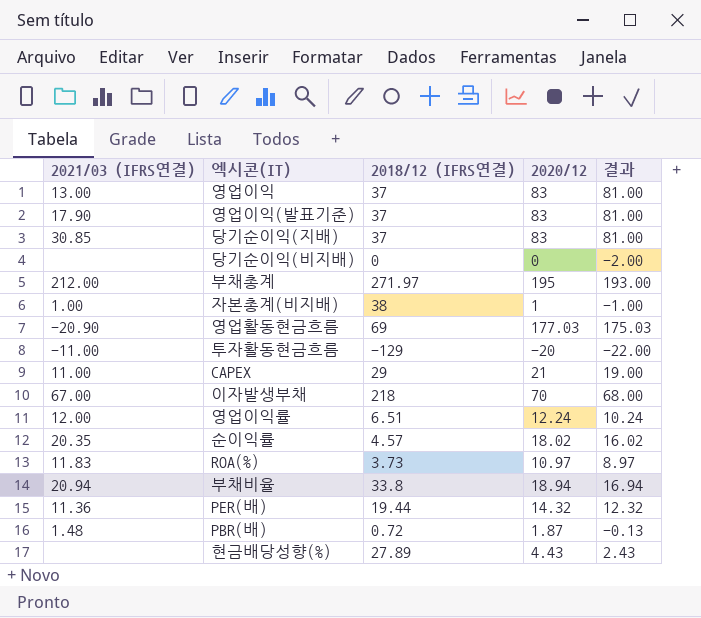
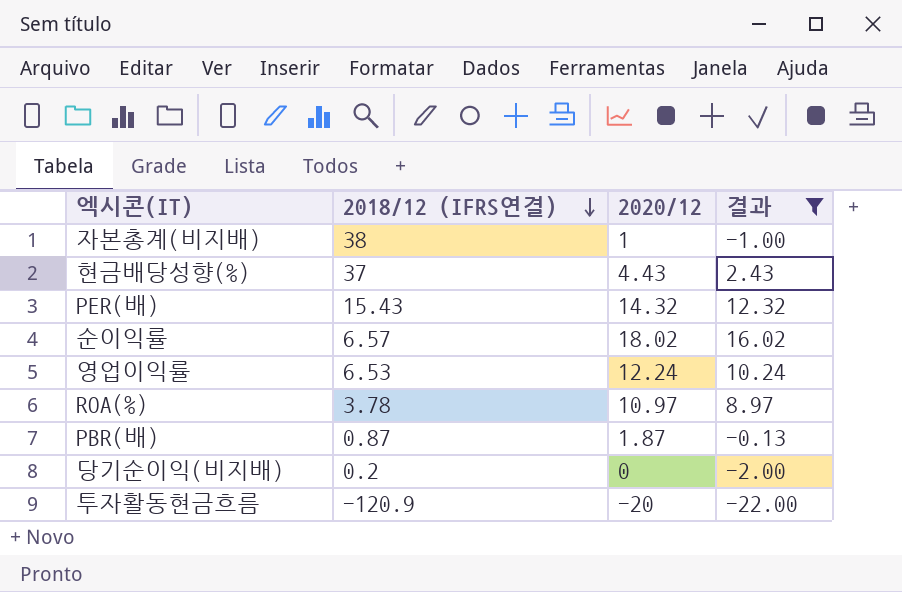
filter: none -> 결과 <= 16.02
row order: none -> 2018/12 (IFRS연결) descending
column 2021/03 (IFRS연결) | position: 1 -> none
현금배당성향(%) | 2018/12 (IFRS연결): 27.89 -> 37
PER(배) | 2018/12 (IFRS연결): 19.44 -> 15.43
순이익률 | 2018/12 (IFRS연결): 4.57 -> 6.57
영업이익률 | 2018/12 (IFRS연결): 6.51 -> 6.53
ROA(%) | 2018/12 (IFRS연결): 3.73 -> 3.78
PBR(배) | 2018/12 (IFRS연결): 0.72 -> 0.87
당기순이익(비지배) | 2018/12 (IFRS연결): 0 -> 0.2
투자활동현금흐름 | 2018/12 (IFRS연결): -129 -> -120.9

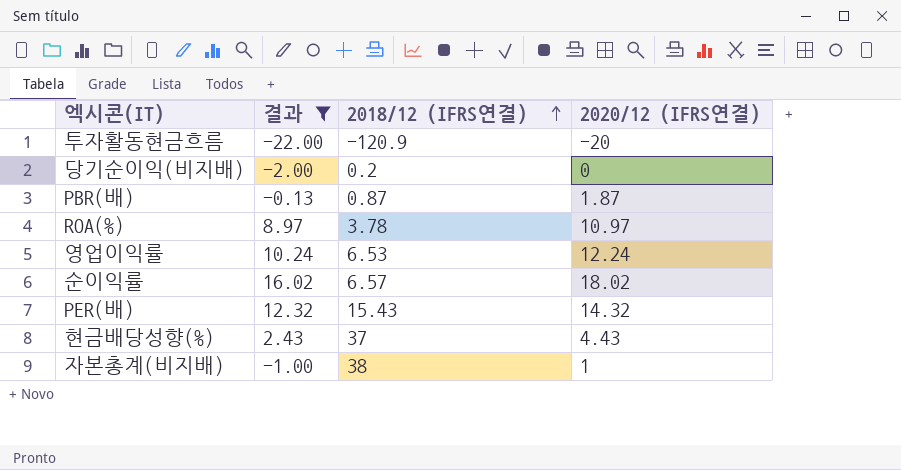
row order: 2018/12 (IFRS연결) descending -> 2018/12 (IFRS연결) ascending
column 결과 | position: 4 -> 2
column name: 2020/12 -> 2020/12 (IFRS연결)

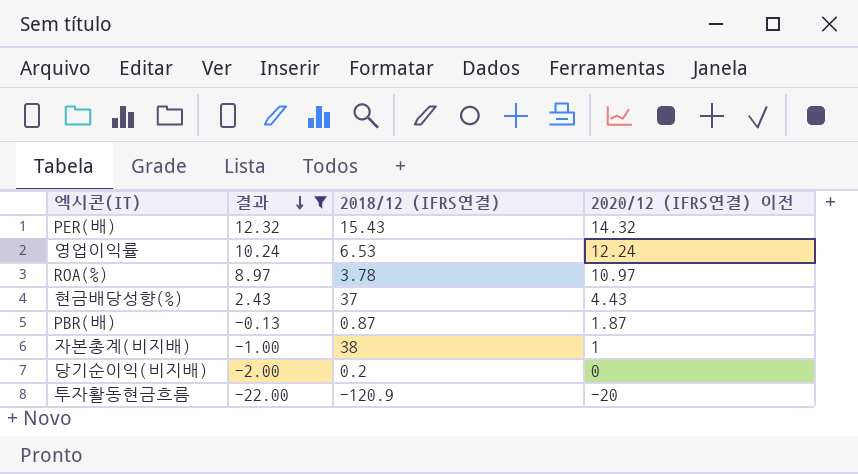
row order: 2018/12 (IFRS연결) ascending -> 결과 descending
column name: 2020/12 (IFRS연결) -> 2020/12 (IFRS연결) 이전
row 순이익률: 16.02 | 6.57 | 18.02 -> none

